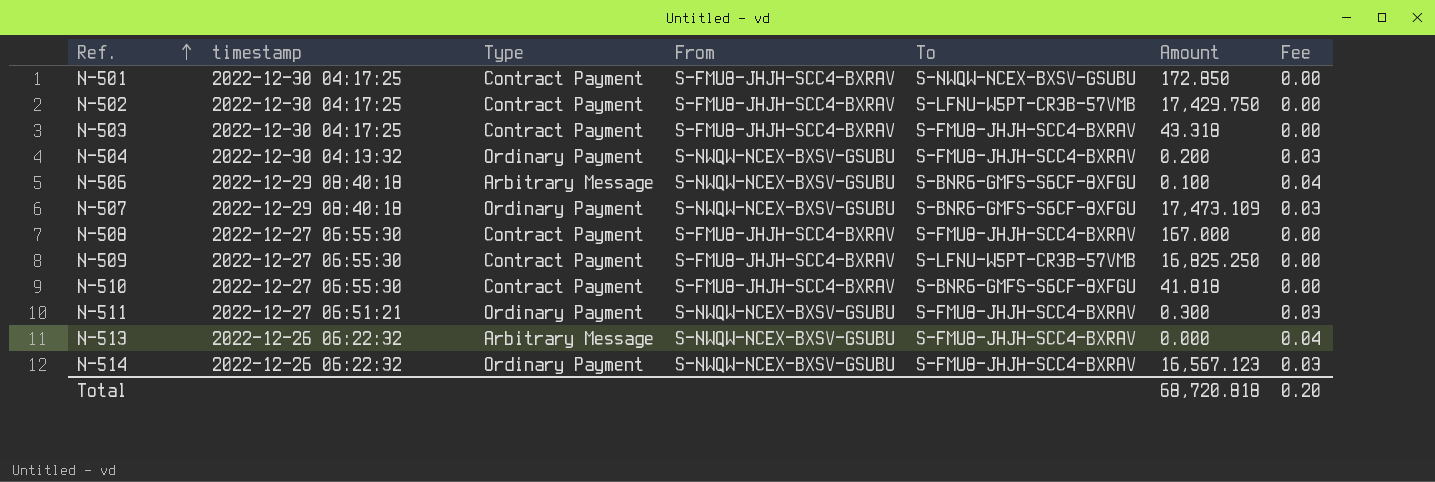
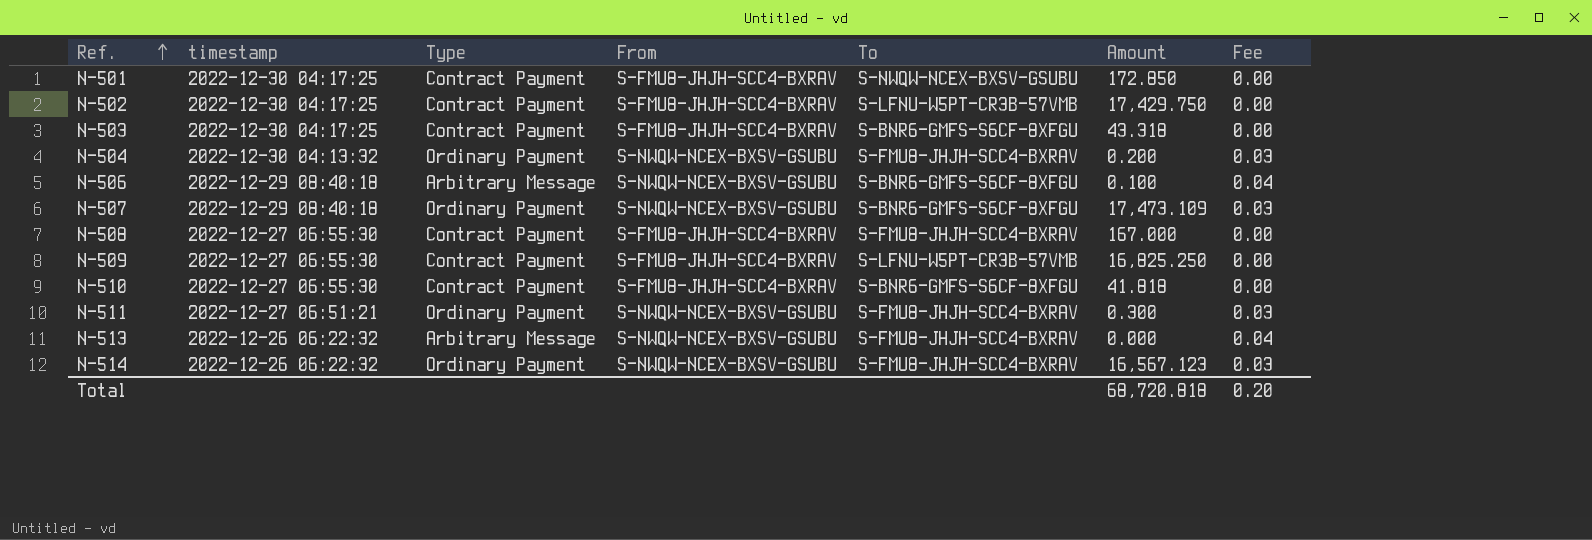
N-503 | To: S-FMU8-JHJH-SCC4-BXRAV -> S-BNR6-GMFS-S6CF-8XFGU

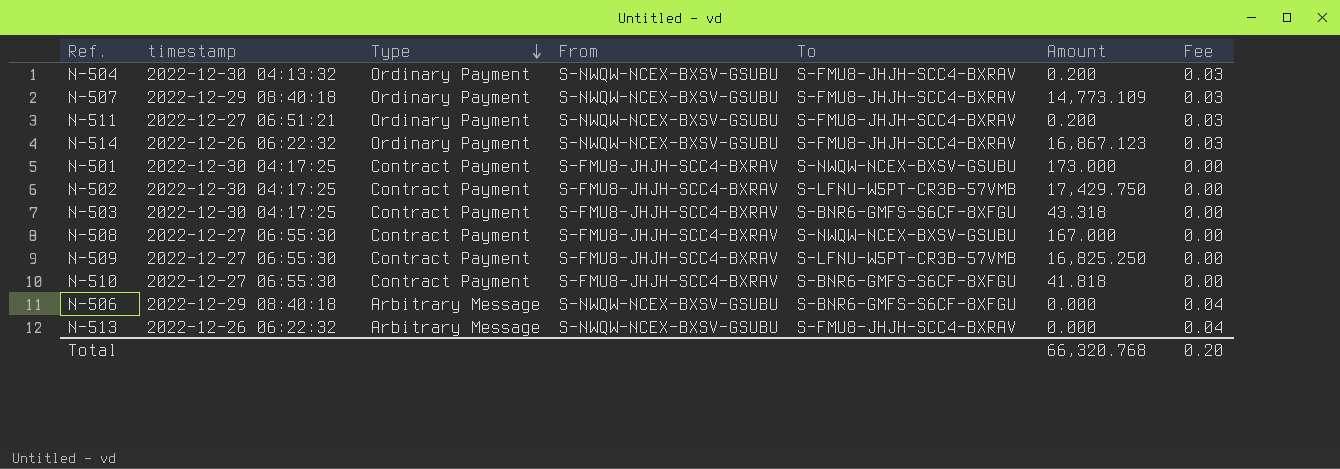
row order: Ref. ascending -> Type descending
N-507 | To: S-BNR6-GMFS-S6CF-8XFGU -> S-FMU8-JHJH-SCC4-BXRAV
N-507 | Amount: 17,473.109 -> 14,773.109
N-511 | Amount: 0.300 -> 0.200
N-514 | Amount: 16,567.123 -> 16,867.123
N-501 | Amount: 172.850 -> 173.000
N-508 | To: S-FMU8-JHJH-SCC4-BXRAV -> S-NWQW-NCEX-BXSV-GSUBU
N-506 | Amount: 0.100 -> 0.000
Total | Amount: 68,720.818 -> 66,320.768

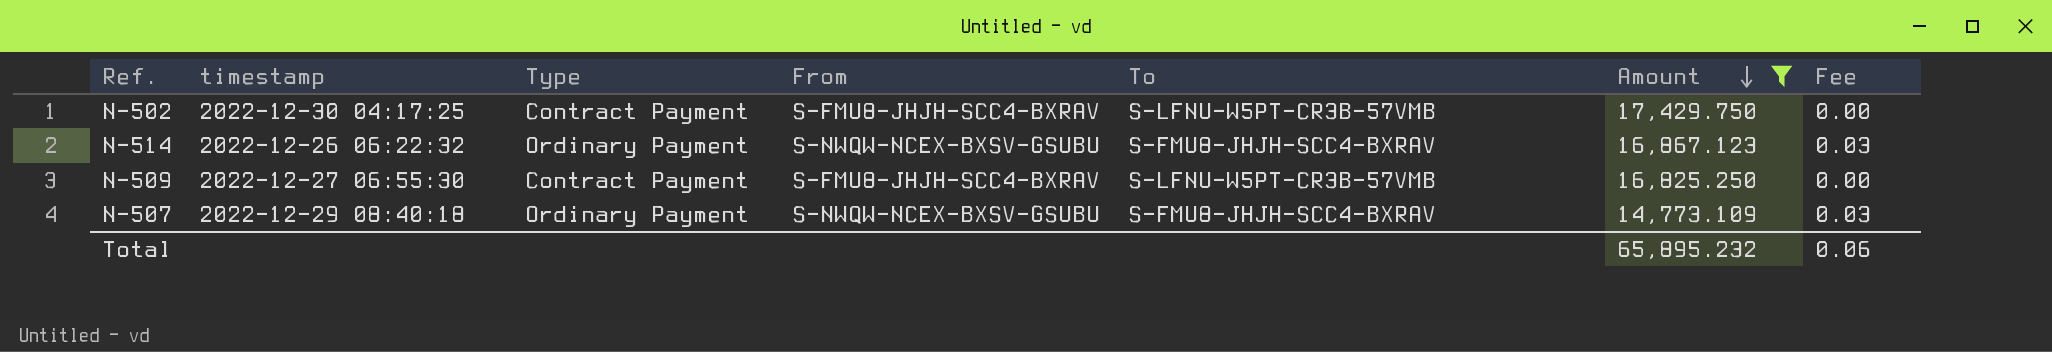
filter: none -> Amount >= 14,773.109
row order: Type descending -> Amount descending
Total | Amount: 66,320.768 -> 65,895.232
Total | Fee: 0.20 -> 0.06

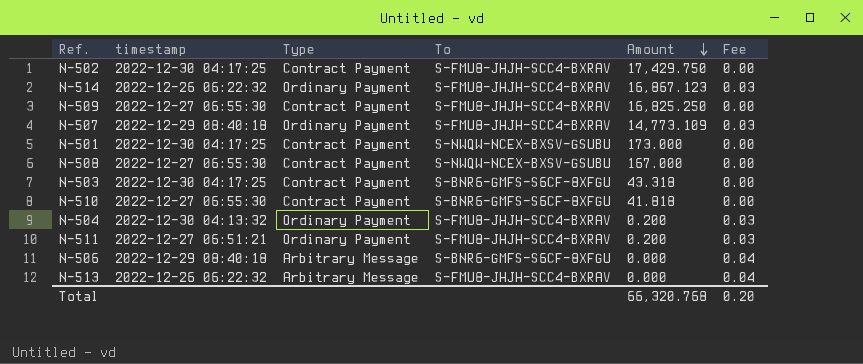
filter: Amount >= 14,773.109 -> none
column From | position: 4 -> none
N-502 | To: S-LFNU-W5PT-CR3B-57VMB -> S-FMU8-JHJH-SCC4-BXRAV
N-509 | To: S-LFNU-W5PT-CR3B-57VMB -> S-FMU8-JHJH-SCC4-BXRAV
Total | Amount: 65,895.232 -> 66,320.768
Total | Fee: 0.06 -> 0.20

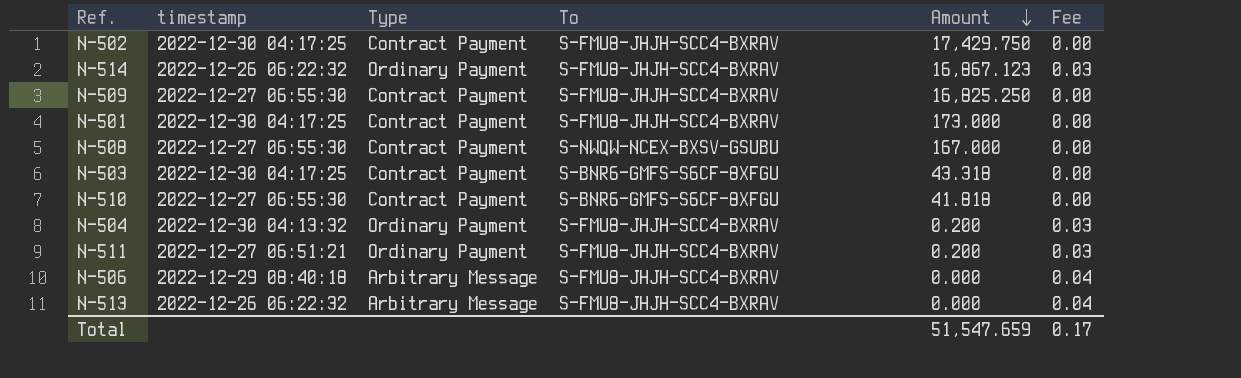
row N-507: 2022-12-29 08:40:18 | Ordinary Payment | S-FMU8-JHJH-SCC4-BXRAV | 14,773.109 | 0.03 -> none
N-501 | To: S-NWQW-NCEX-BXSV-GSUBU -> S-FMU8-JHJH-SCC4-BXRAV
N-506 | To: S-BNR6-GMFS-S6CF-8XFGU -> S-FMU8-JHJH-SCC4-BXRAV
Total | Amount: 66,320.768 -> 51,547.659
Total | Fee: 0.20 -> 0.17

